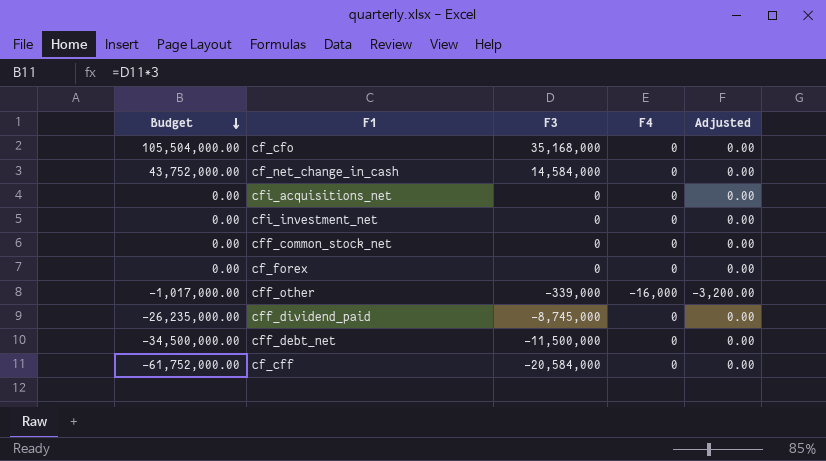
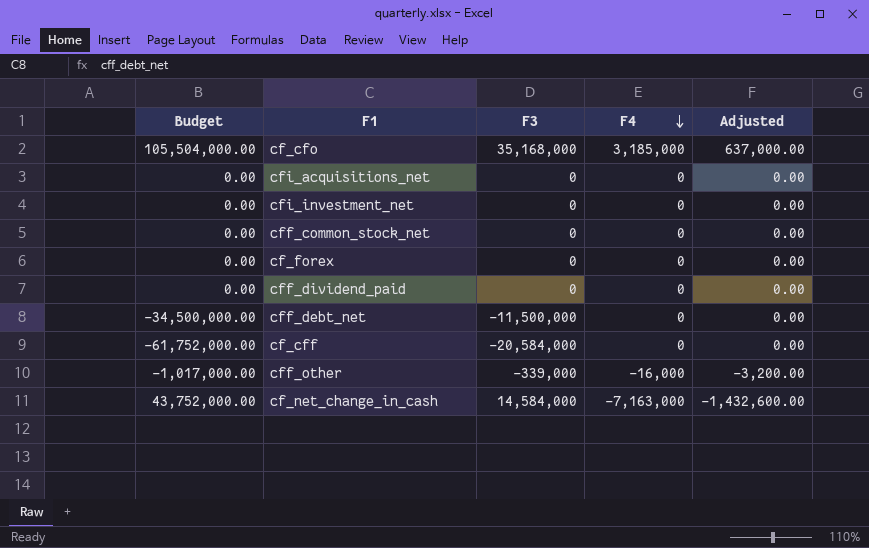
row order: Budget descending -> F4 descending
cf_cfo | F4: 0 -> 3,185,000
cf_cfo | Adjusted: 0.00 -> 637,000.00
cff_dividend_paid | Budget: -26,235,000.00 -> 0.00
cff_dividend_paid | F3: -8,745,000 -> 0
cf_net_change_in_cash | F4: 0 -> -7,163,000
cf_net_change_in_cash | Adjusted: 0.00 -> -1,432,600.00

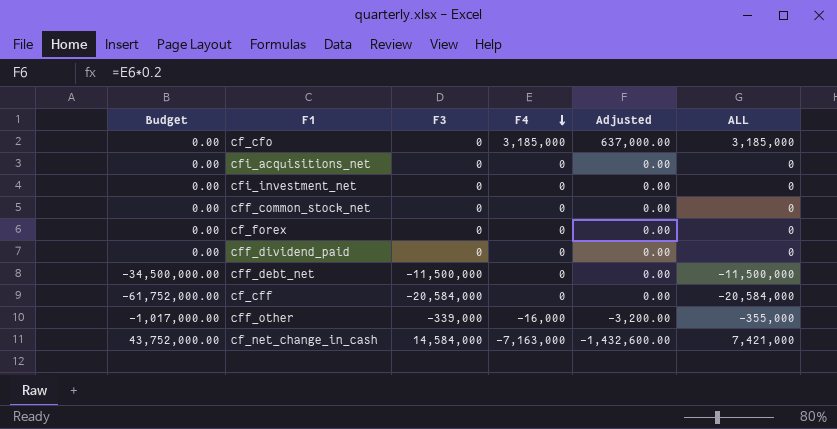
column ALL | formula: none -> [F3] + [F4]
cf_cfo | Budget: 105,504,000.00 -> 0.00
cf_cfo | F3: 35,168,000 -> 0

